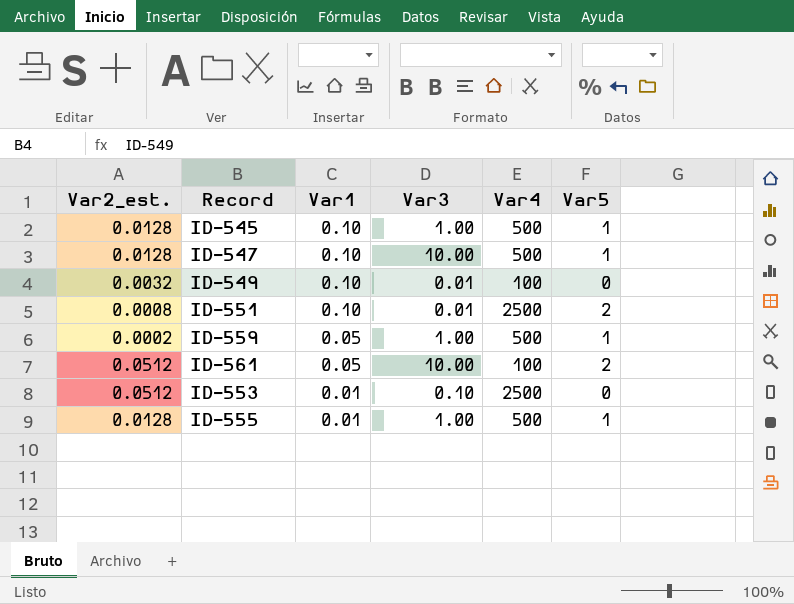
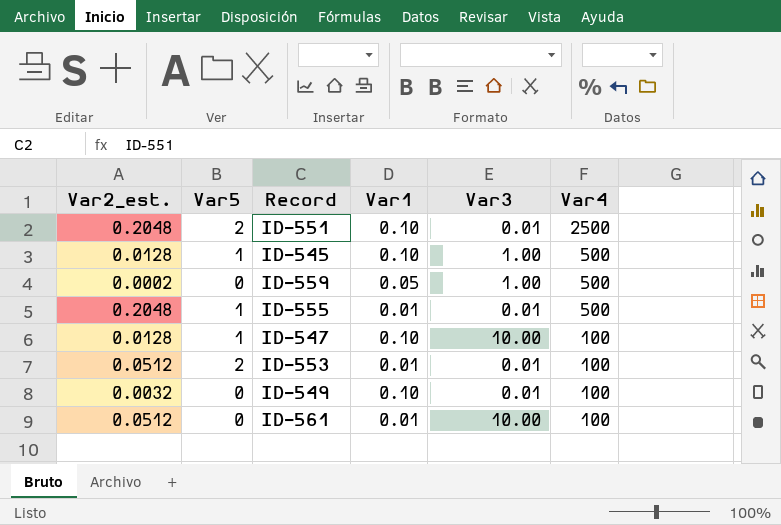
row order: Var1 descending -> Var4 descending
column Var5 | position: 6 -> 2
ID-551 | Var2_est.: 0.0008 -> 0.2048
ID-559 | Var5: 1 -> 0
ID-555 | Var2_est.: 0.0128 -> 0.2048
ID-555 | Var3: 1.00 -> 0.01
ID-547 | Var4: 500 -> 100
ID-553 | Var5: 0 -> 2
ID-553 | Var3: 0.10 -> 0.01
ID-553 | Var4: 2500 -> 100
ID-561 | Var5: 2 -> 0
ID-561 | Var1: 0.05 -> 0.01

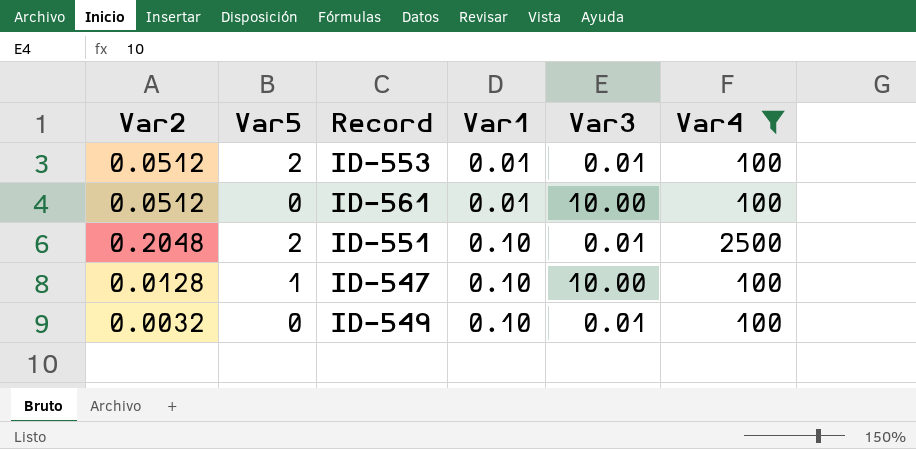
filter: none -> Var4 != 500
row order: Var4 descending -> Var1 ascending
column name: Var2_est. -> Var2

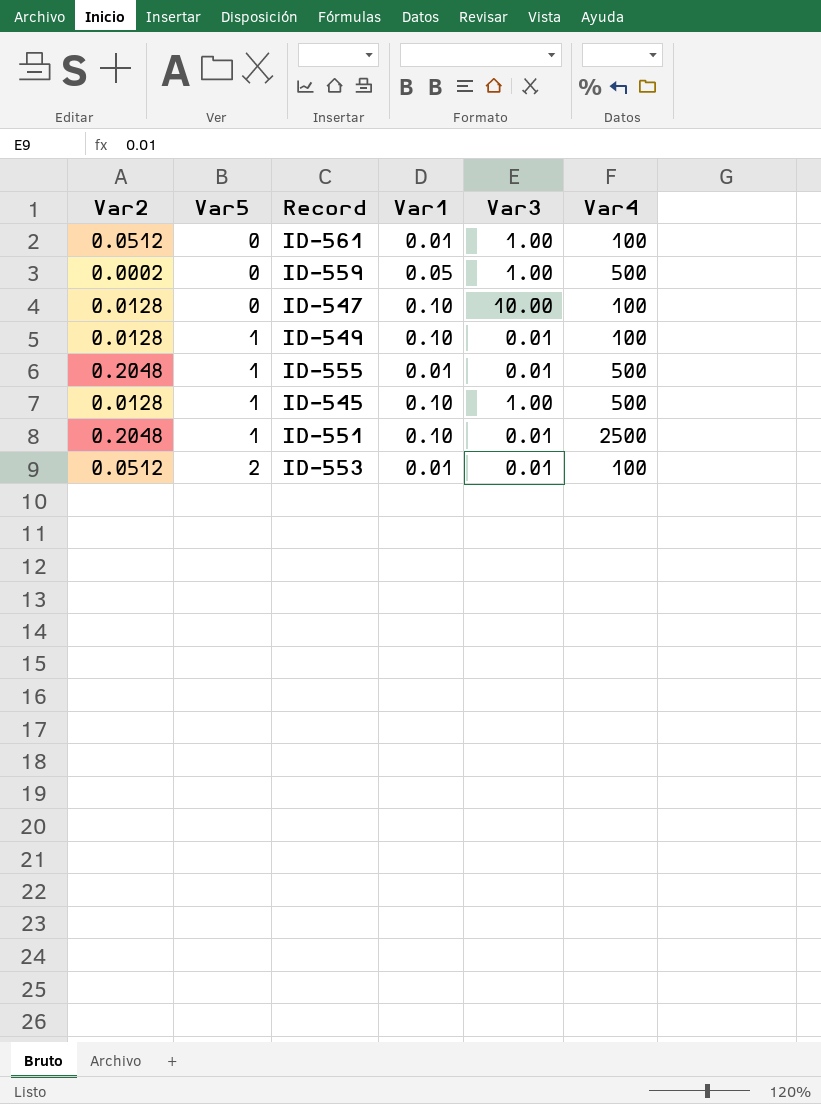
filter: Var4 != 500 -> none
row order: Var1 ascending -> Var5 ascending
ID-561 | Var3: 10.00 -> 1.00
ID-547 | Var5: 1 -> 0
ID-549 | Var2: 0.0032 -> 0.0128
ID-549 | Var5: 0 -> 1
ID-551 | Var5: 2 -> 1

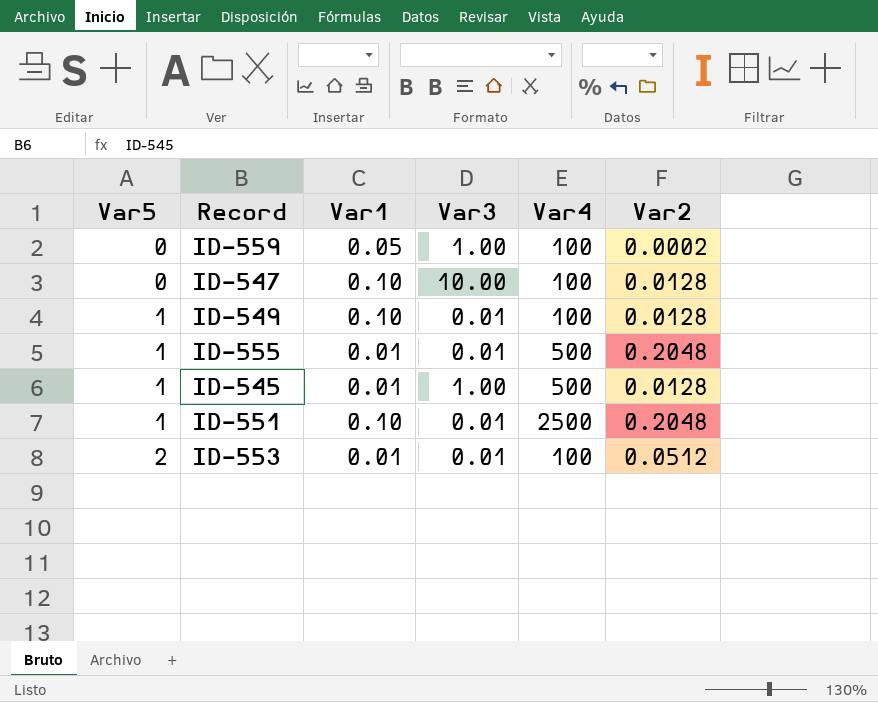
column Var2 | position: 1 -> 6
row ID-561: 0.0512 | 0 | 0.01 | 1.00 | 100 -> none
ID-559 | Var4: 500 -> 100
ID-545 | Var1: 0.10 -> 0.01

